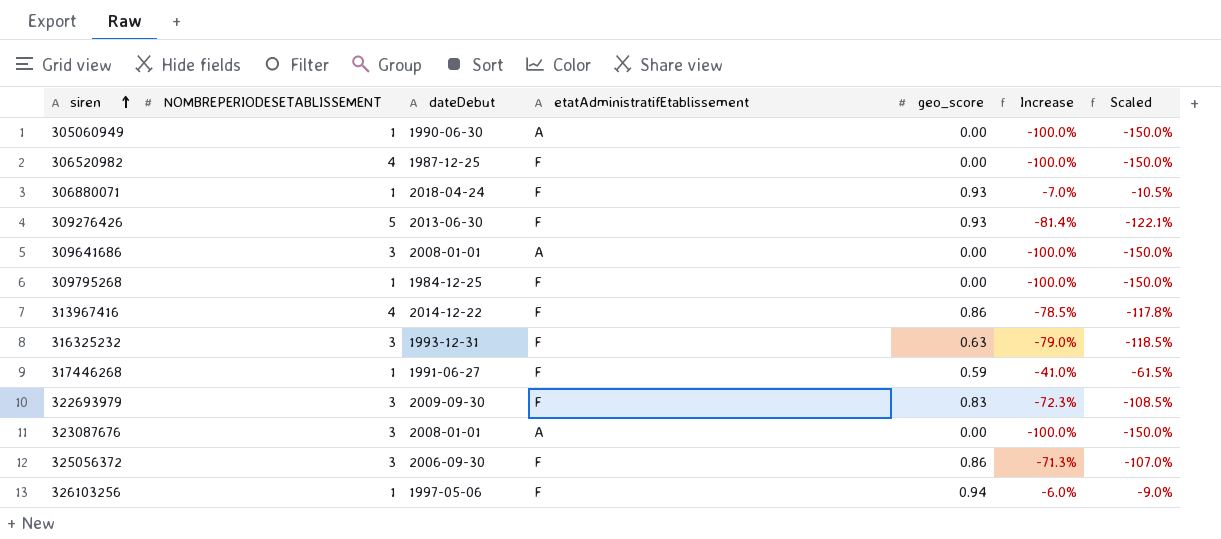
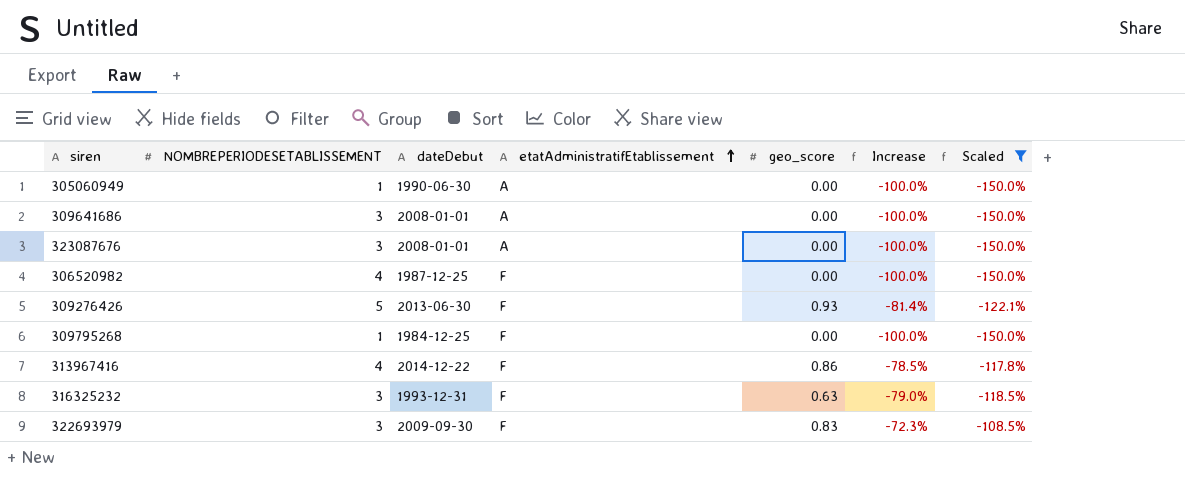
filter: none -> Scaled <= -108.5%
row order: siren ascending -> etatAdministratifEtablissement ascending

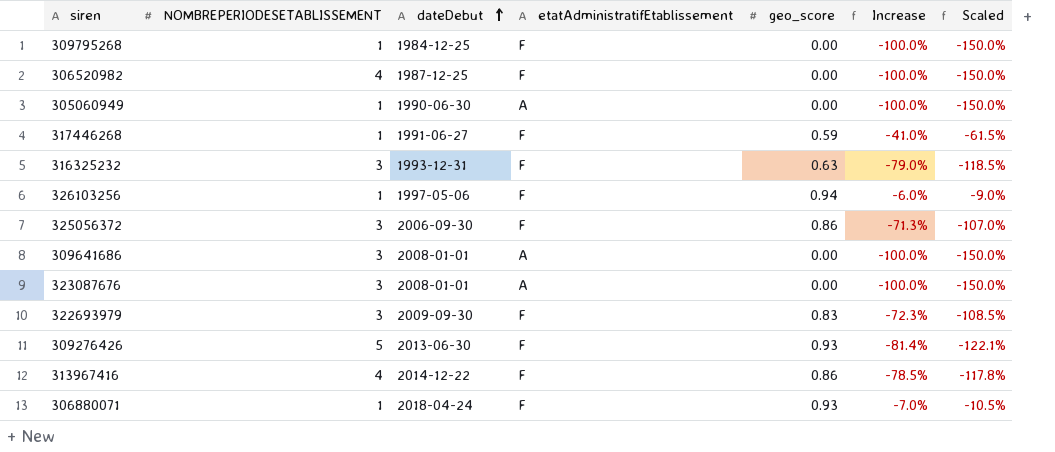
filter: Scaled <= -108.5% -> none
row order: etatAdministratifEtablissement ascending -> dateDebut ascending

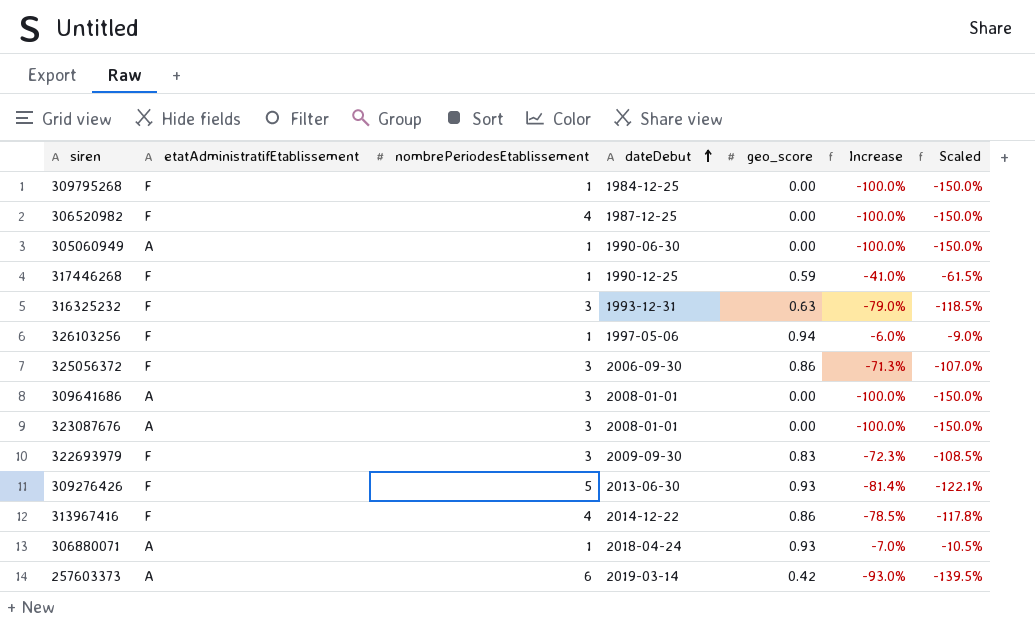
column etatAdministratifEtablissement | position: 4 -> 2
column name: NOMBREPERIODESETABLISSEMENT -> nombrePeriodesEtablissement
317446268 | dateDebut: 1991-06-27 -> 1990-12-25
306880071 | etatAdministratifEtablissement: F -> A
row 257603373: none -> A | 6 | 2019-03-14 | 0.42 | -93.0% | -139.5%

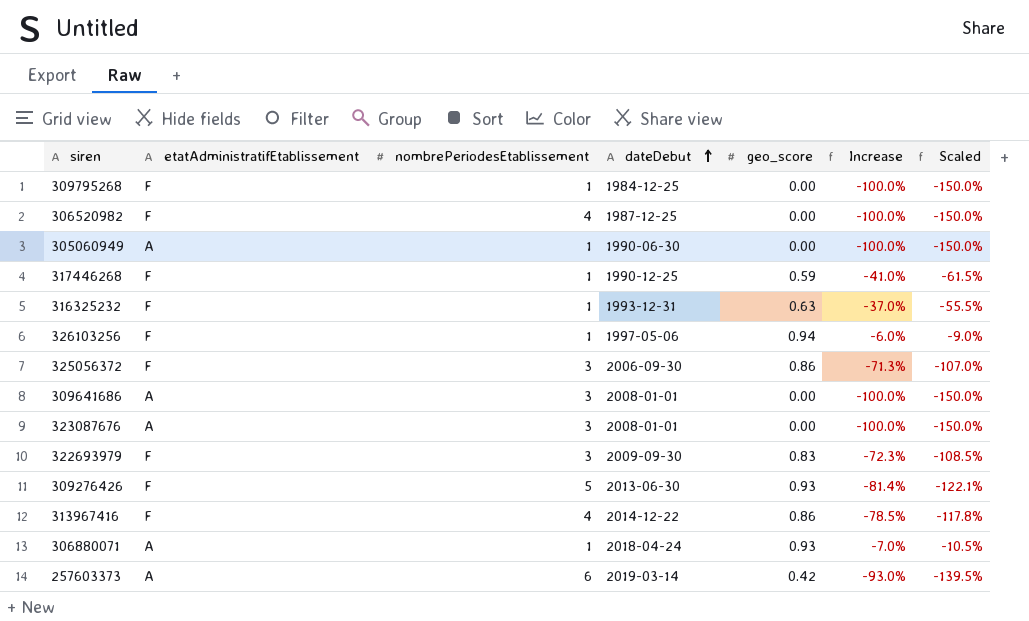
316325232 | nombrePeriodesEtablissement: 3 -> 1
316325232 | Increase: -79.0% -> -37.0%
316325232 | Scaled: -118.5% -> -55.5%

